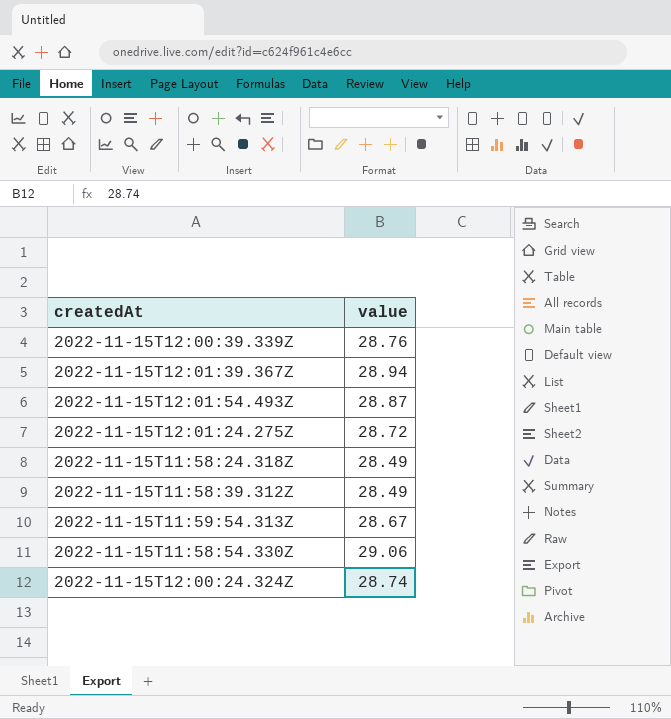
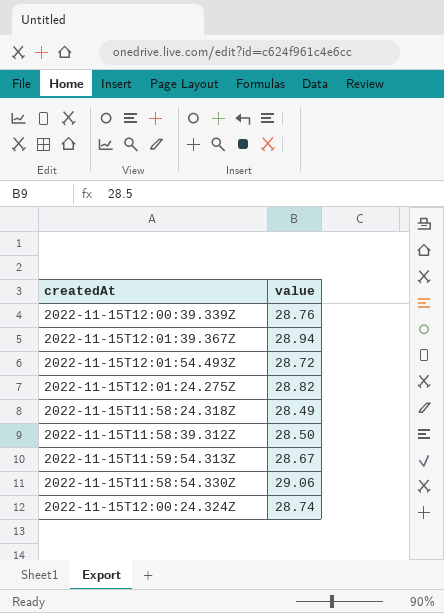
2022-11-15T12:01:54.493Z | value: 28.87 -> 28.72
2022-11-15T12:01:24.275Z | value: 28.72 -> 28.82
2022-11-15T11:58:39.312Z | value: 28.49 -> 28.50

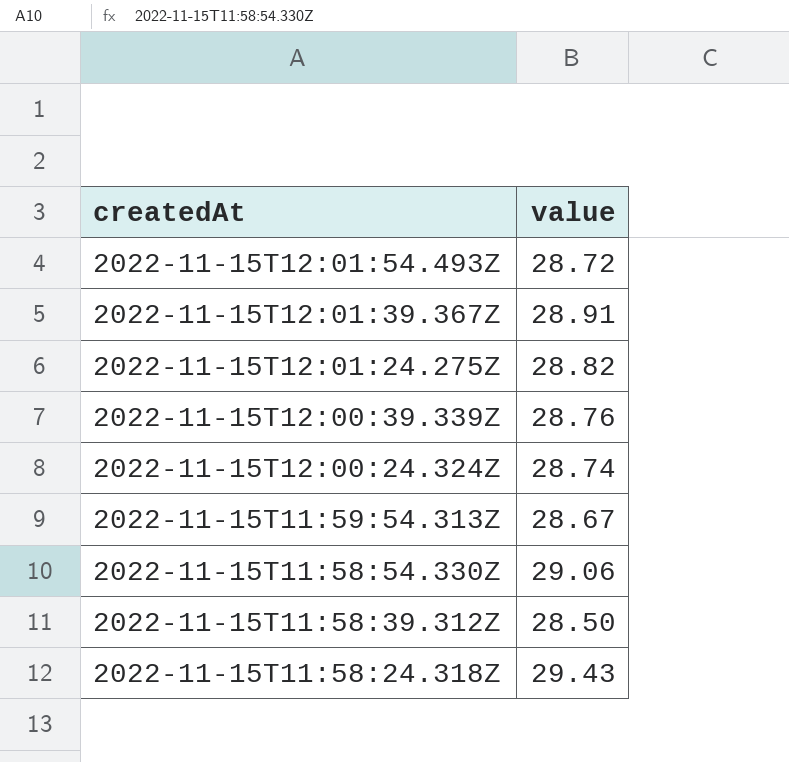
row order: none -> createdAt descending
2022-11-15T12:01:39.367Z | value: 28.94 -> 28.91
2022-11-15T11:58:24.318Z | value: 28.49 -> 29.43

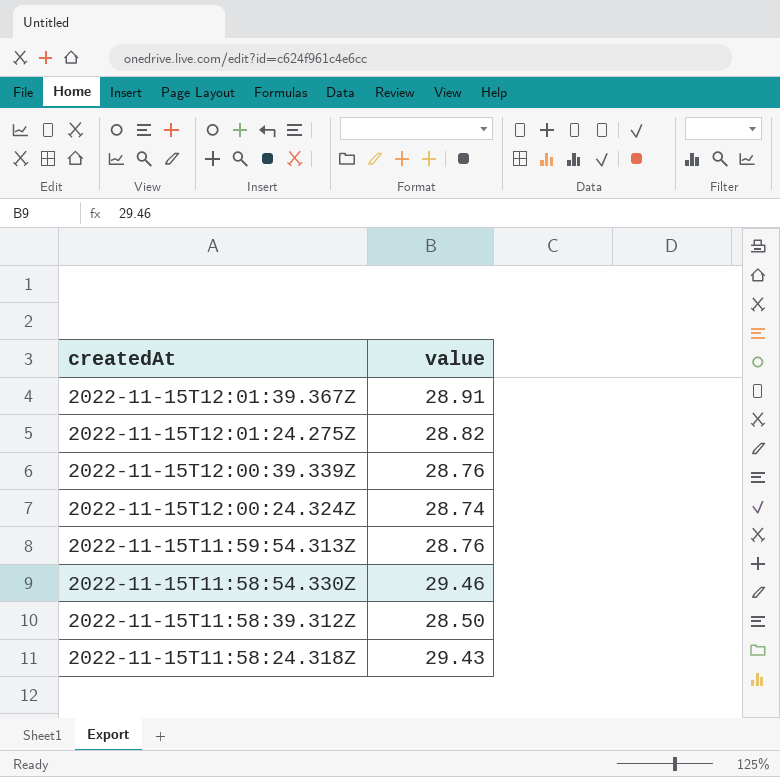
row 2022-11-15T12:01:54.493Z: 28.72 -> none
2022-11-15T11:59:54.313Z | value: 28.67 -> 28.76
2022-11-15T11:58:54.330Z | value: 29.06 -> 29.46

